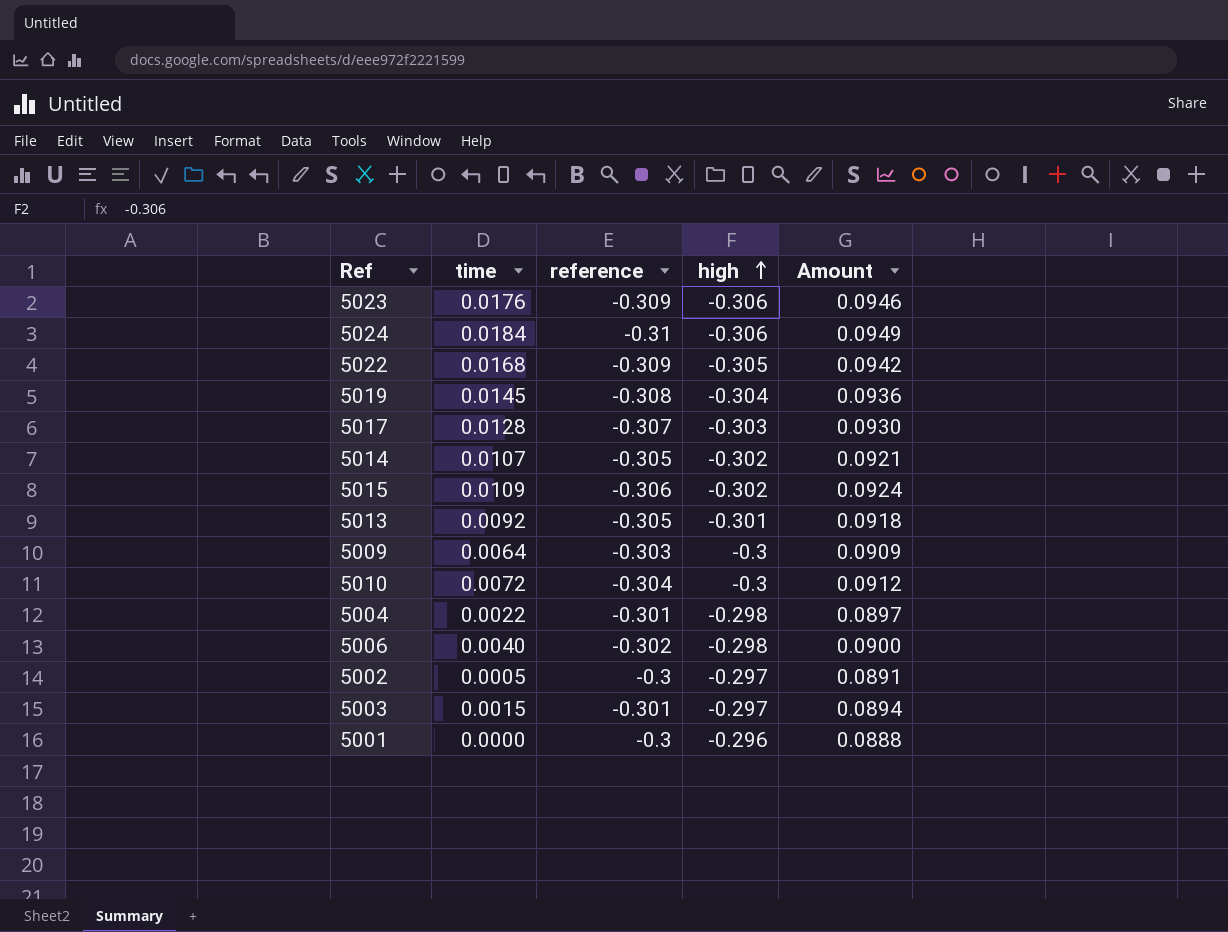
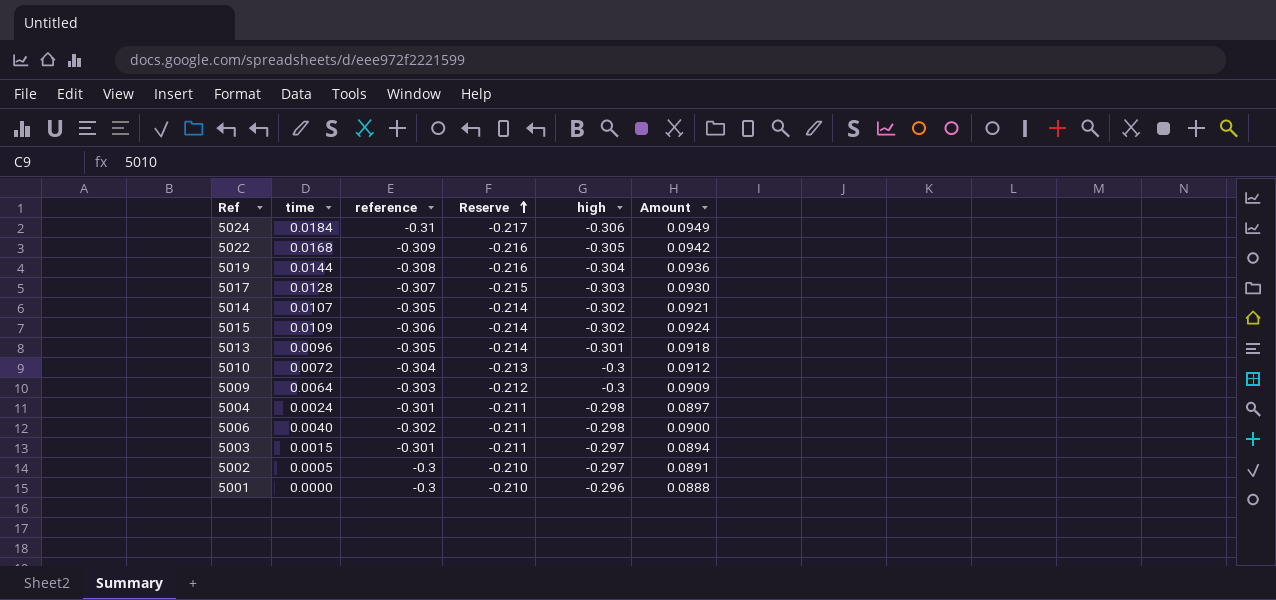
row order: high ascending -> Reserve ascending
column Reserve | formula: none -> [reference] * 0.7
row 5023: 0.0176 | -0.309 | -0.306 | 0.0946 -> none
5019 | time: 0.0145 -> 0.0144
5013 | time: 0.0092 -> 0.0096
5004 | time: 0.0022 -> 0.0024

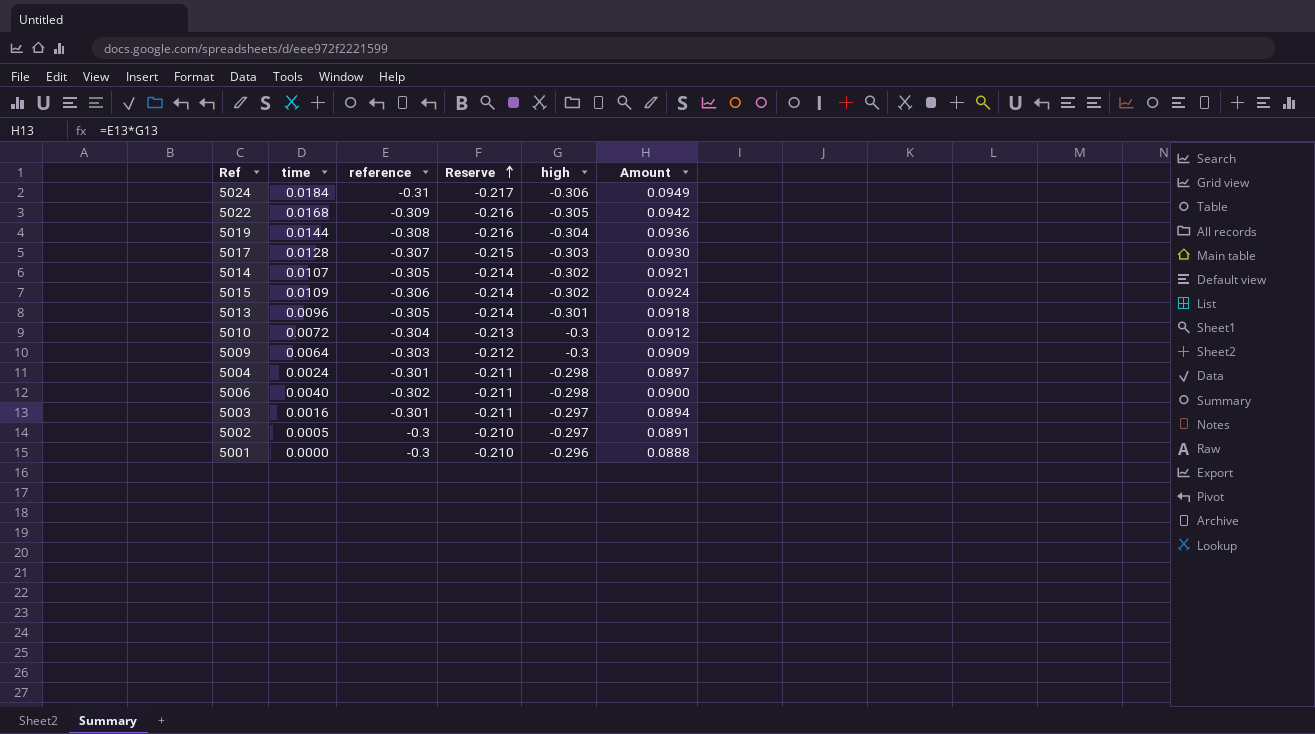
5003 | time: 0.0015 -> 0.0016

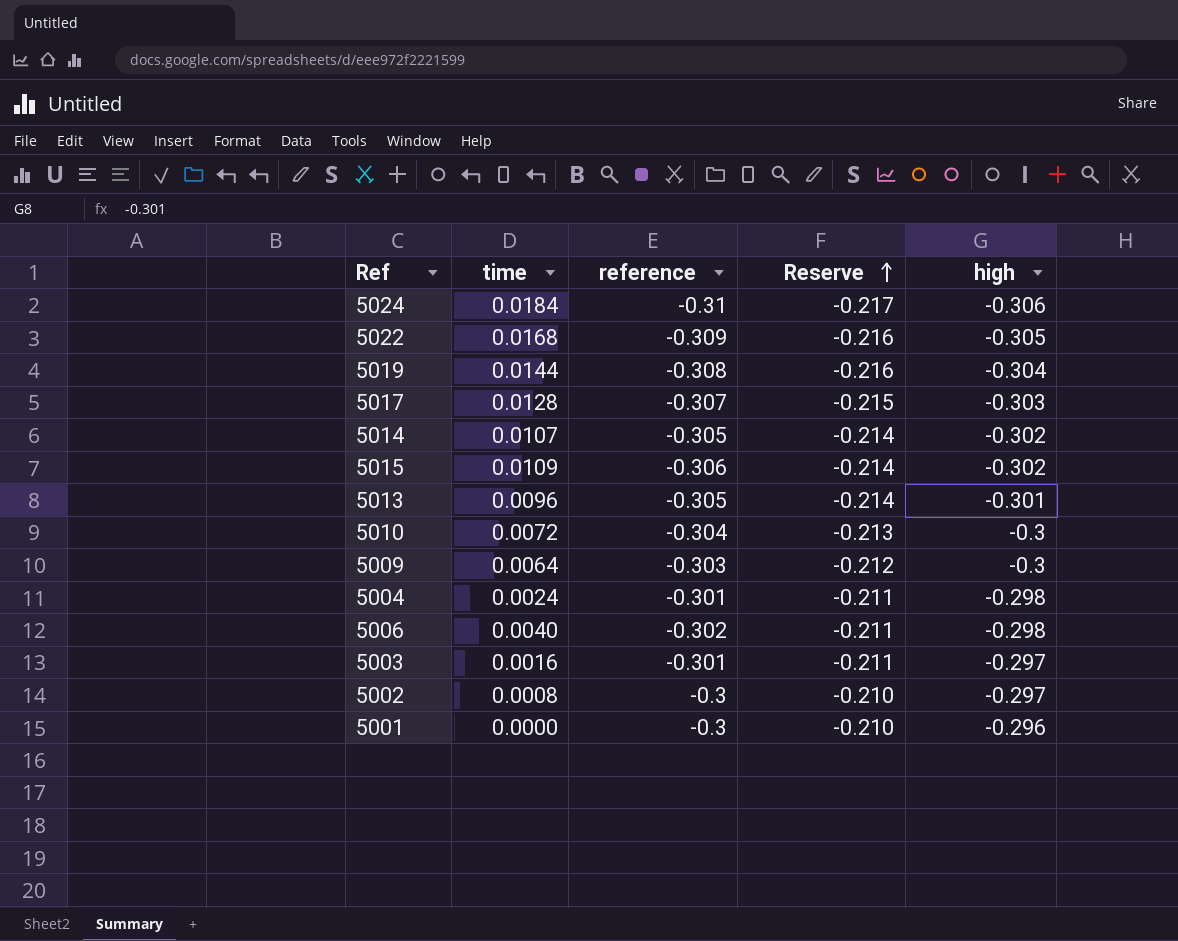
column Amount | formula: [reference] * [high] -> none
5002 | time: 0.0005 -> 0.0008

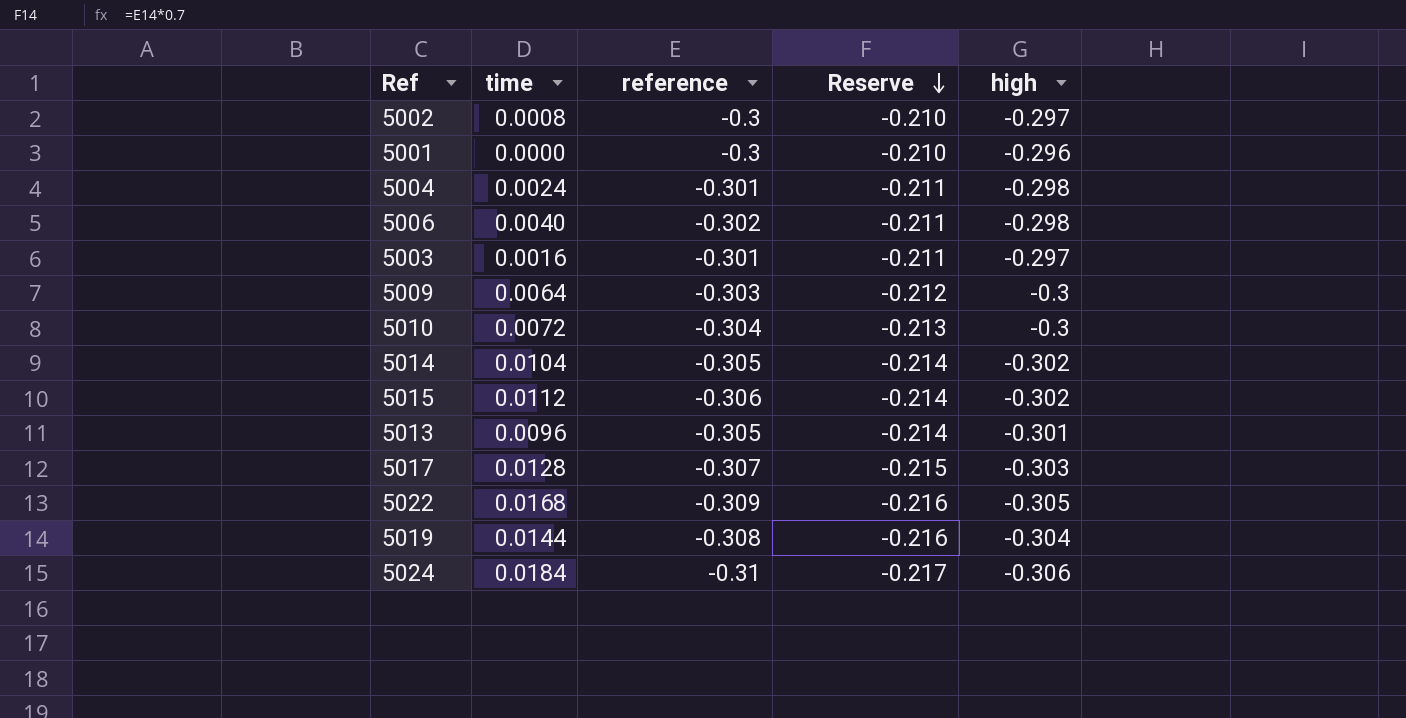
row order: Reserve ascending -> Reserve descending
5014 | time: 0.0107 -> 0.0104
5015 | time: 0.0109 -> 0.0112

